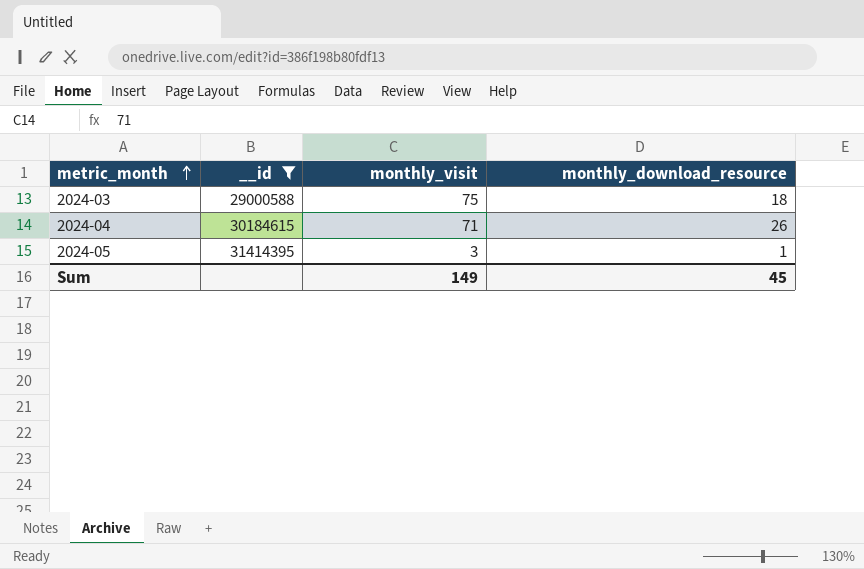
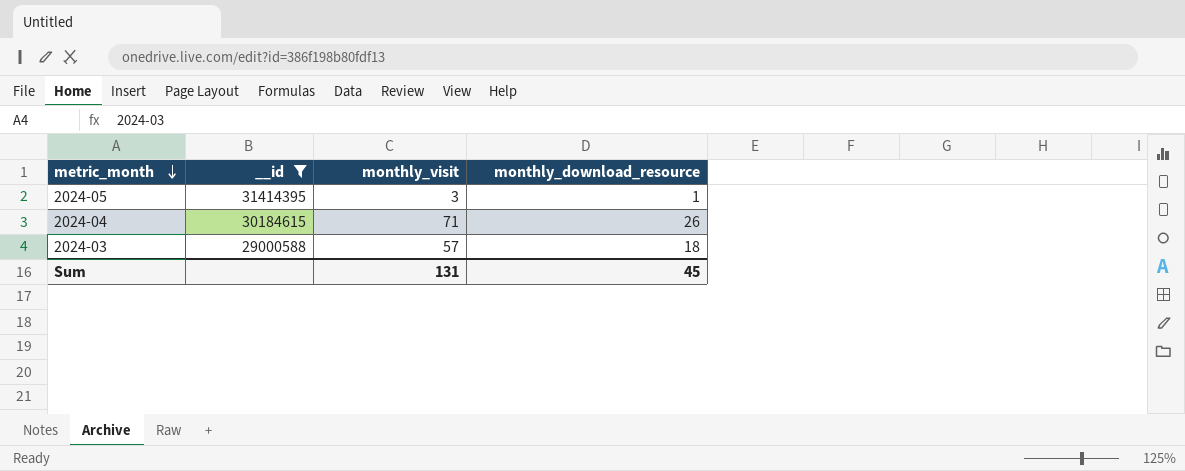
row order: metric_month ascending -> metric_month descending
2024-03 | monthly_visit: 75 -> 57
Sum | monthly_visit: 149 -> 131

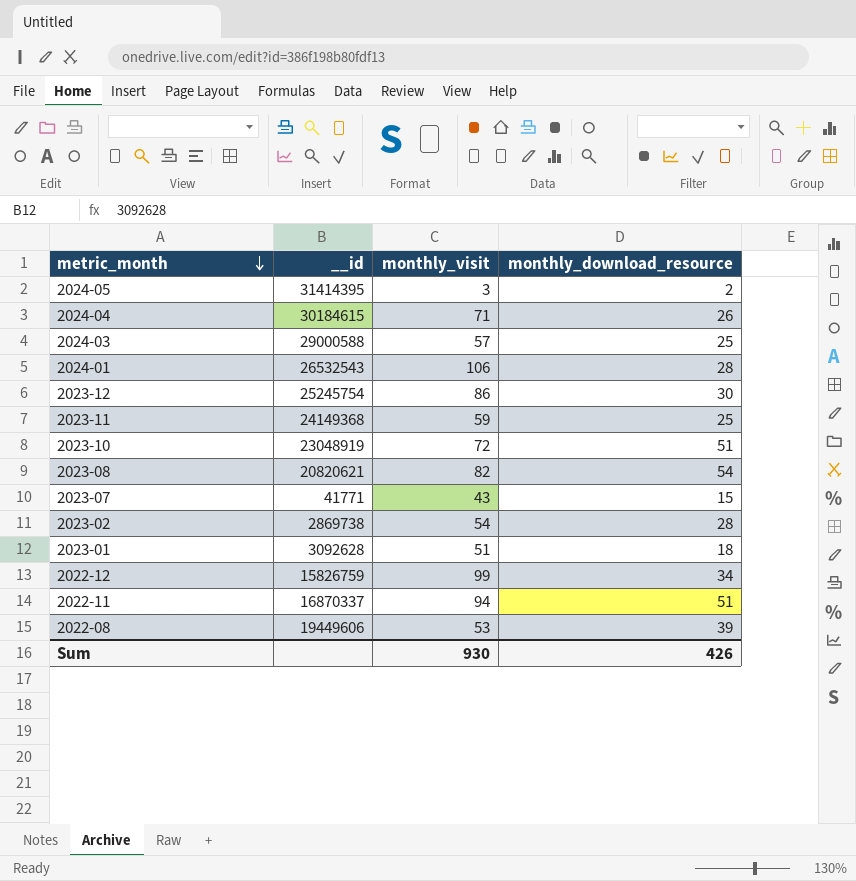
filter: __id >= 29000588 -> none
2024-05 | monthly_download_resource: 1 -> 2
2024-03 | monthly_download_resource: 18 -> 25
Sum | monthly_visit: 131 -> 930
Sum | monthly_download_resource: 45 -> 426

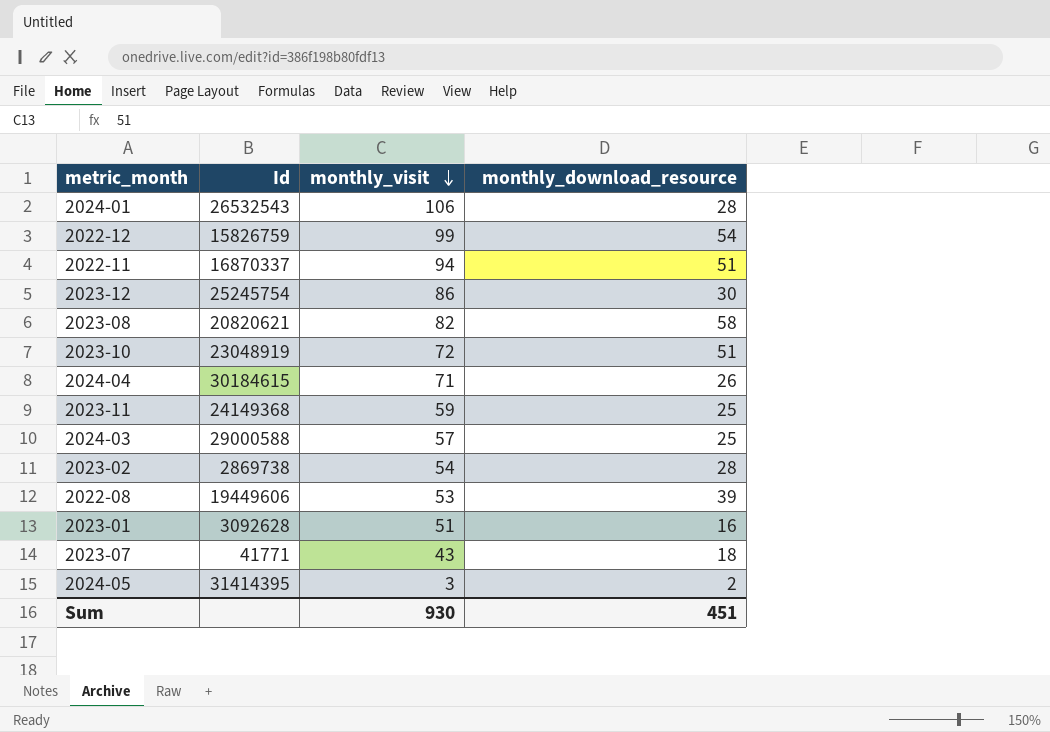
row order: metric_month descending -> monthly_visit descending
column name: __id -> Id
2022-12 | monthly_download_resource: 34 -> 54
2023-08 | monthly_download_resource: 54 -> 58
2023-01 | monthly_download_resource: 18 -> 16
2023-07 | monthly_download_resource: 15 -> 18
Sum | monthly_download_resource: 426 -> 451

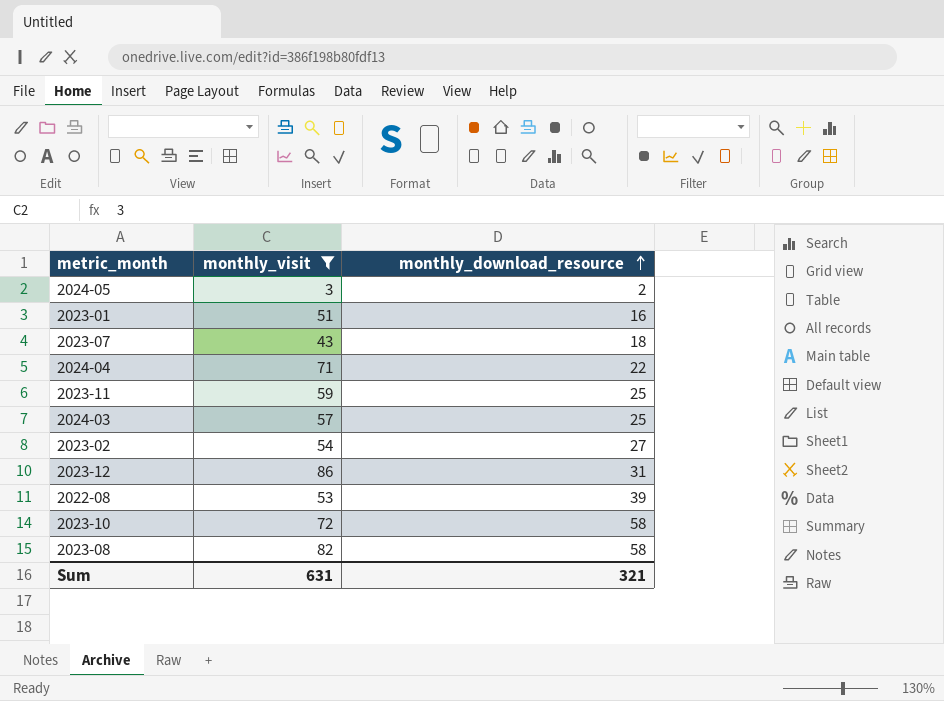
filter: none -> monthly_visit <= 86
row order: monthly_visit descending -> monthly_download_resource ascending
column Id | position: 2 -> none
2024-04 | monthly_download_resource: 26 -> 22
2023-02 | monthly_download_resource: 28 -> 27
2023-12 | monthly_download_resource: 30 -> 31
2023-10 | monthly_download_resource: 51 -> 58
Sum | monthly_visit: 930 -> 631
Sum | monthly_download_resource: 451 -> 321

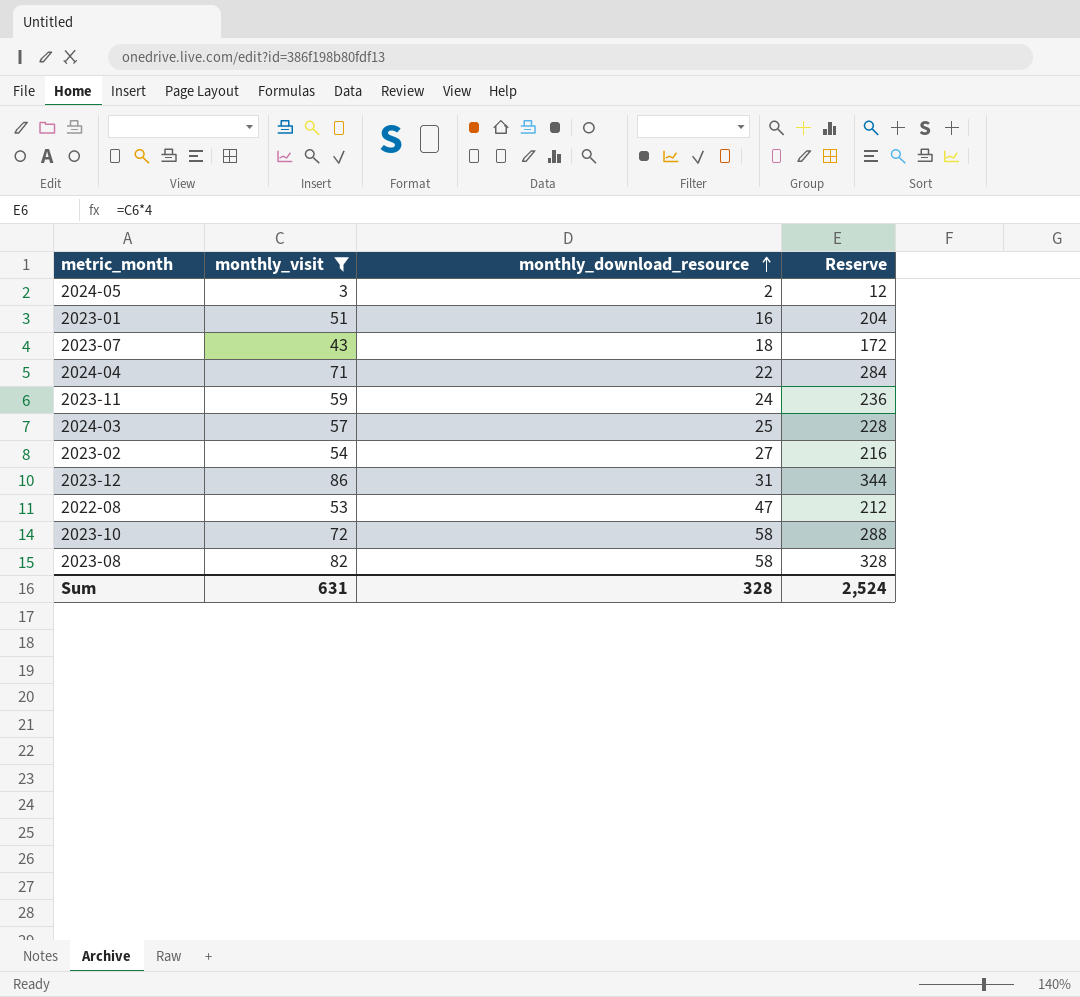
column Reserve | formula: none -> [monthly_visit] * 4
2023-11 | monthly_download_resource: 25 -> 24
2022-08 | monthly_download_resource: 39 -> 47
Sum | monthly_download_resource: 321 -> 328

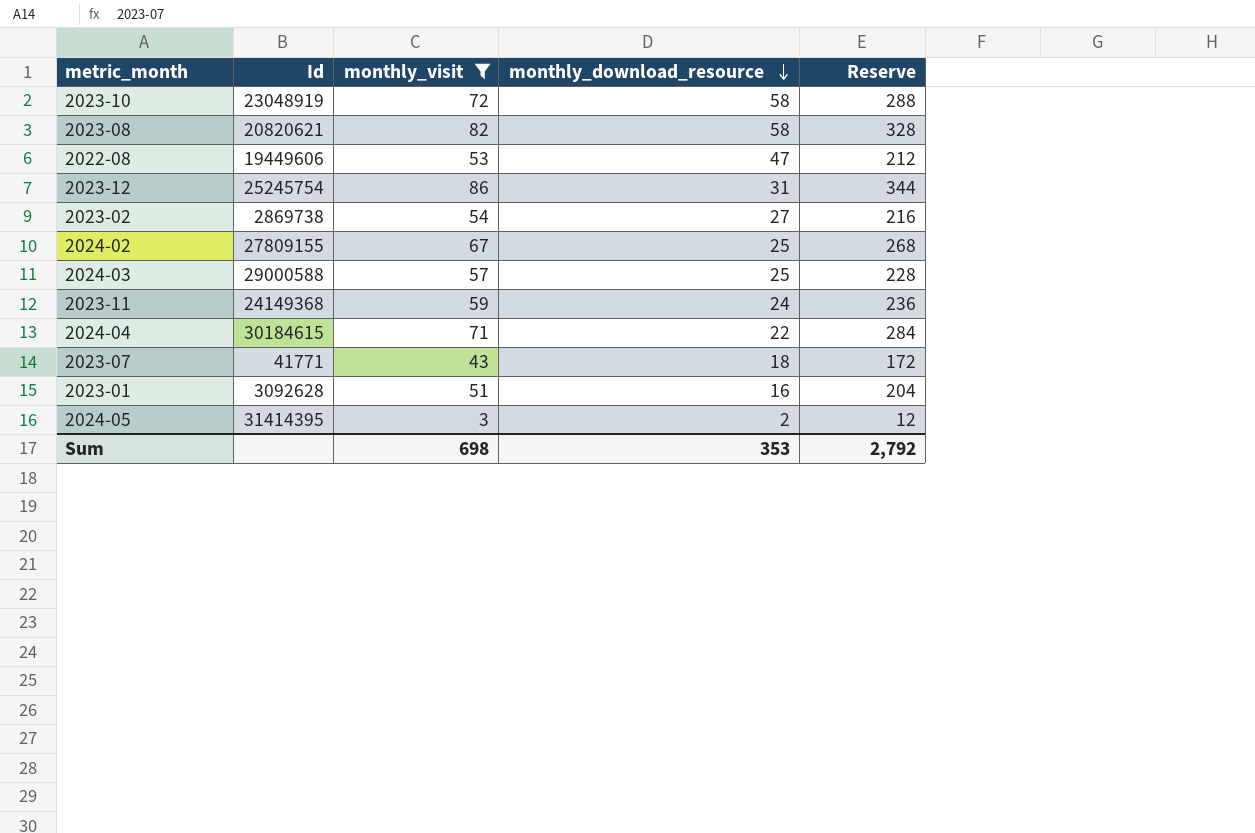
row order: monthly_download_resource ascending -> monthly_download_resource descending
column Id | position: none -> 2
row 2024-02: none -> 27809155 | 67 | 25 | 268
Sum | monthly_visit: 631 -> 698
Sum | monthly_download_resource: 328 -> 353
Sum | Reserve: 2,524 -> 2,792

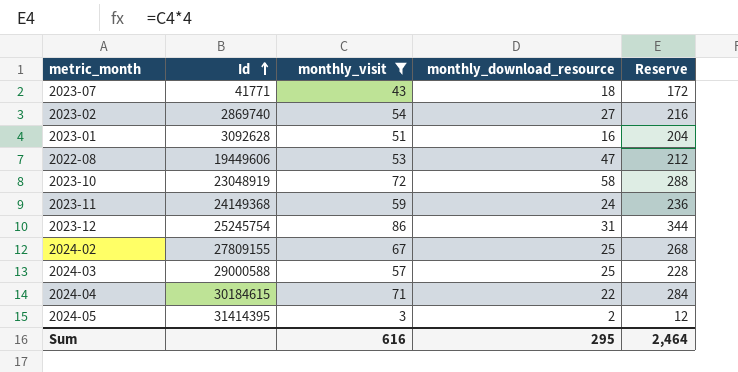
row order: monthly_download_resource descending -> Id ascending
row 2023-08: 20820621 | 82 | 58 | 328 -> none
2023-02 | Id: 2869738 -> 2869740
Sum | monthly_visit: 698 -> 616
Sum | monthly_download_resource: 353 -> 295
Sum | Reserve: 2,792 -> 2,464

